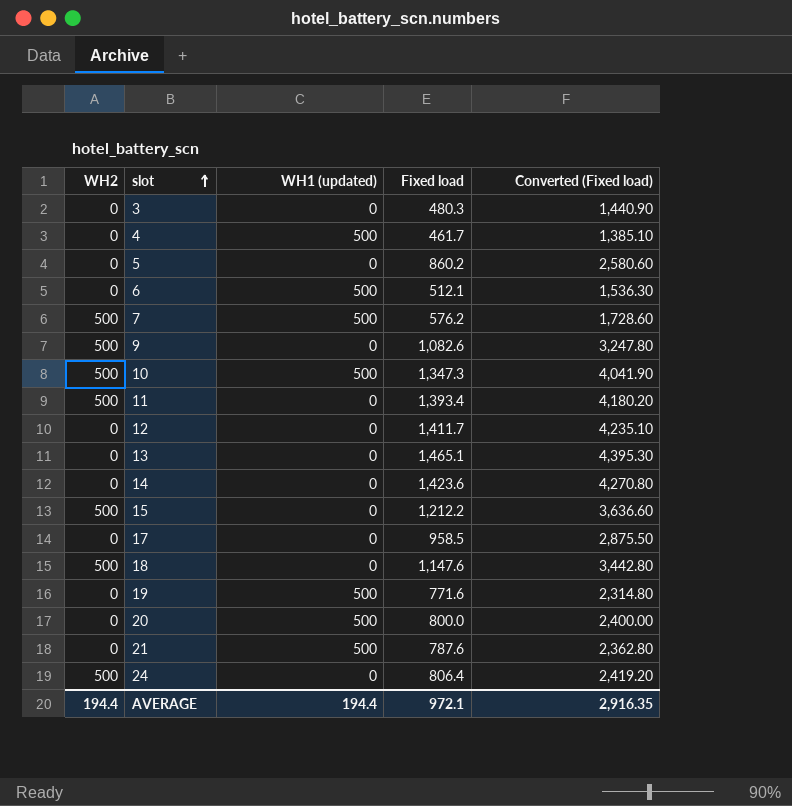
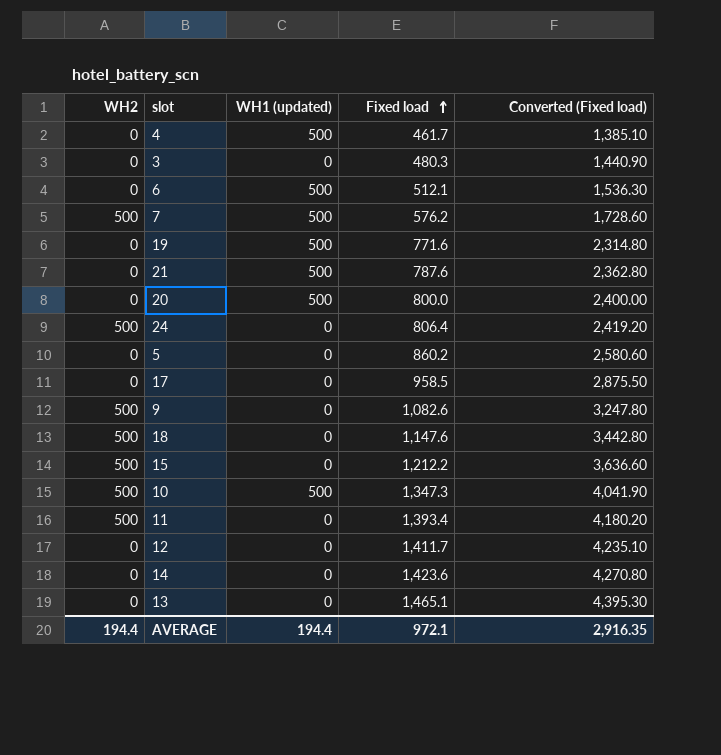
row order: slot ascending -> Fixed load ascending

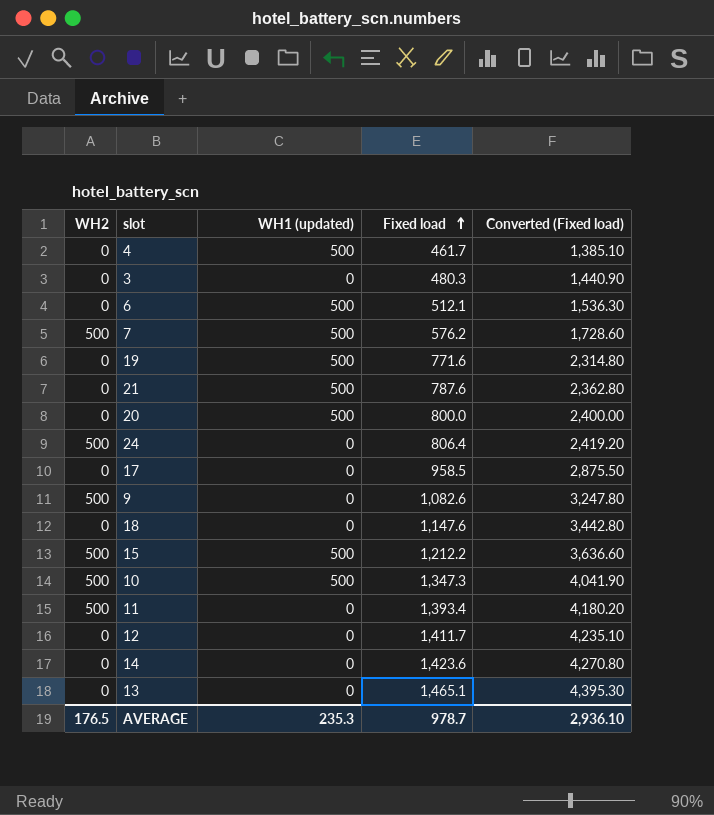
row 5: 0 | 0 | 860.2 | 2,580.60 -> none
18 | WH2: 500 -> 0
15 | WH1 (updated): 0 -> 500
AVERAGE | WH2: 194.4 -> 176.5
AVERAGE | WH1 (updated): 194.4 -> 235.3
AVERAGE | Fixed load: 972.1 -> 978.7
AVERAGE | Converted (Fixed load): 2,916.35 -> 2,936.10

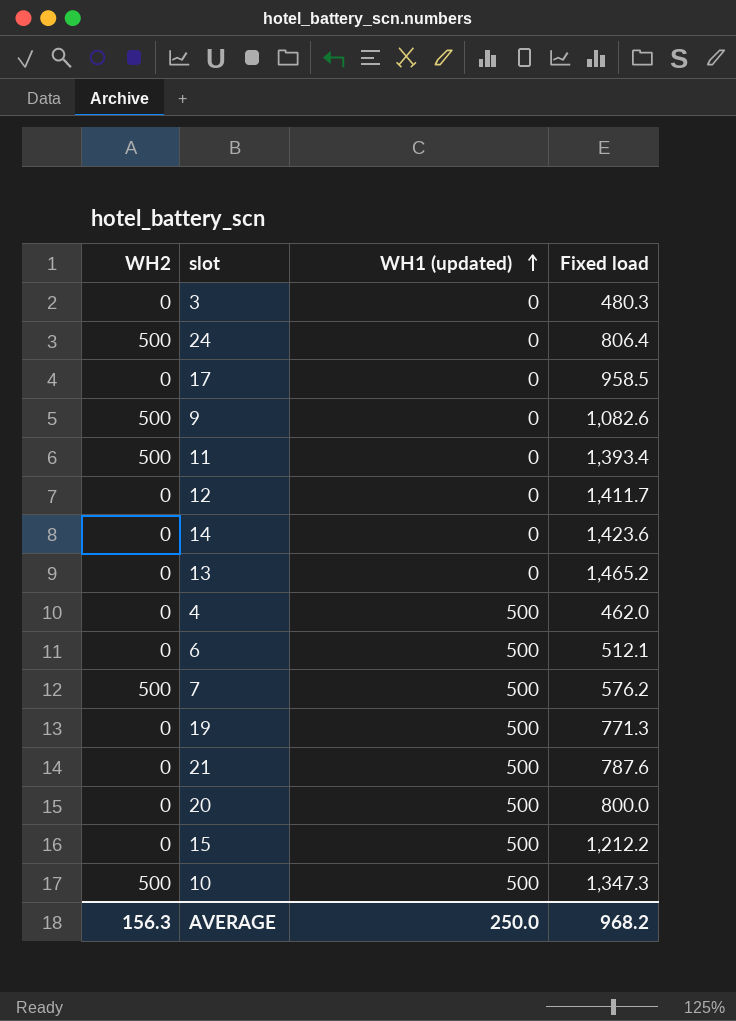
row order: Fixed load ascending -> WH1 (updated) ascending
column Converted (Fixed load) | formula: [Fixed load] * 3 -> none
row 18: 0 | 0 | 1,147.6 | 3,442.80 -> none
13 | Fixed load: 1,465.1 -> 1,465.2
4 | Fixed load: 461.7 -> 462.0
19 | Fixed load: 771.6 -> 771.3
15 | WH2: 500 -> 0
AVERAGE | WH2: 176.5 -> 156.3
AVERAGE | WH1 (updated): 235.3 -> 250.0
AVERAGE | Fixed load: 978.7 -> 968.2

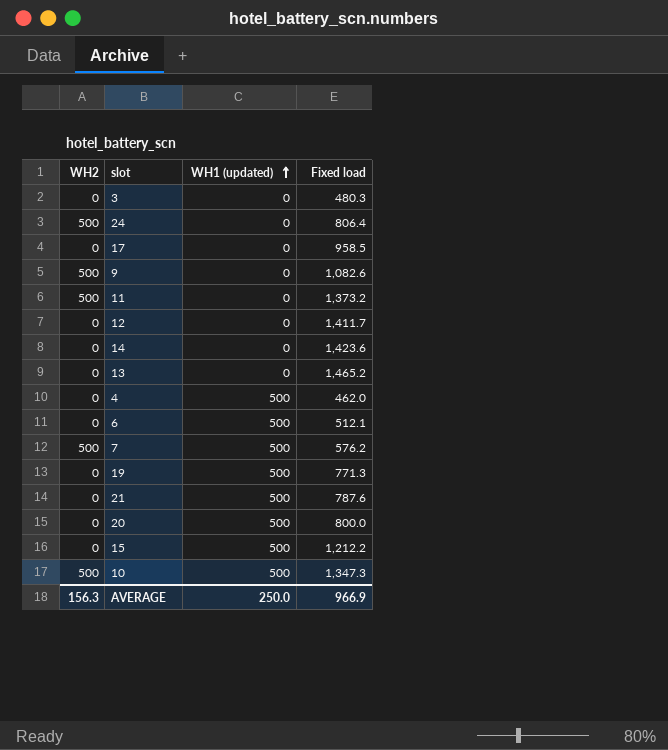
11 | Fixed load: 1,393.4 -> 1,373.2
AVERAGE | Fixed load: 968.2 -> 966.9

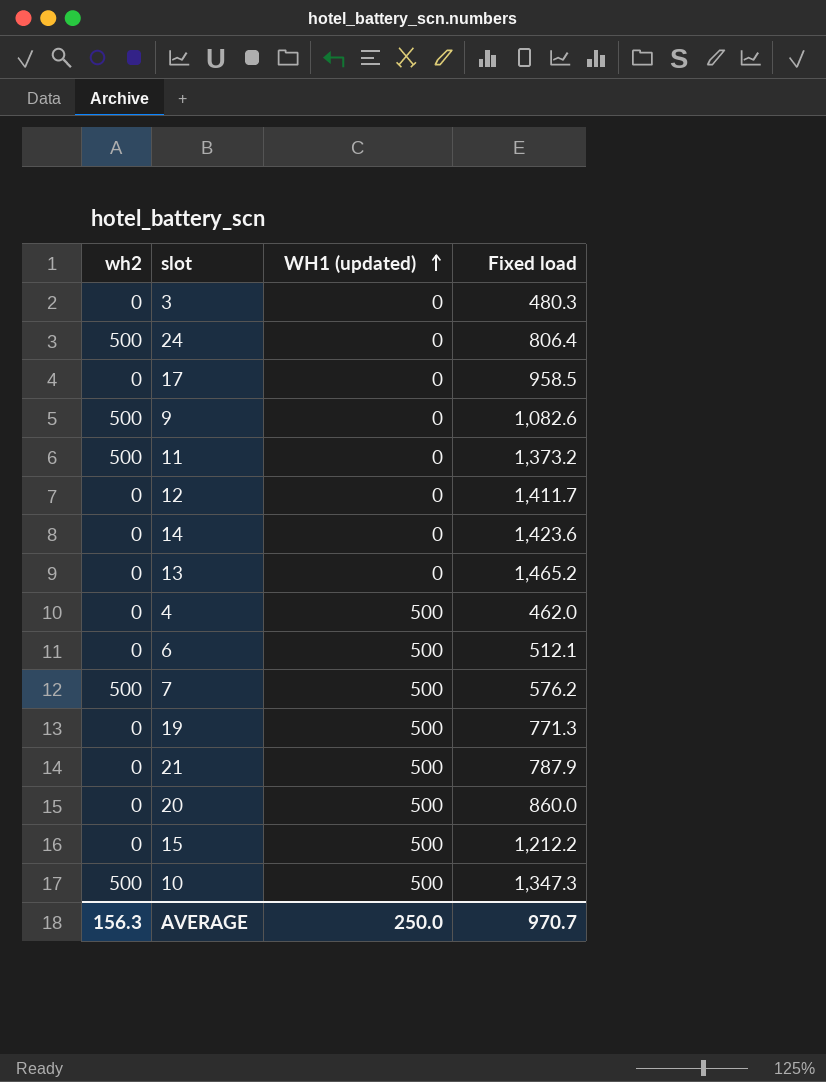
column name: WH2 -> wh2
21 | Fixed load: 787.6 -> 787.9
20 | Fixed load: 800.0 -> 860.0
AVERAGE | Fixed load: 966.9 -> 970.7

